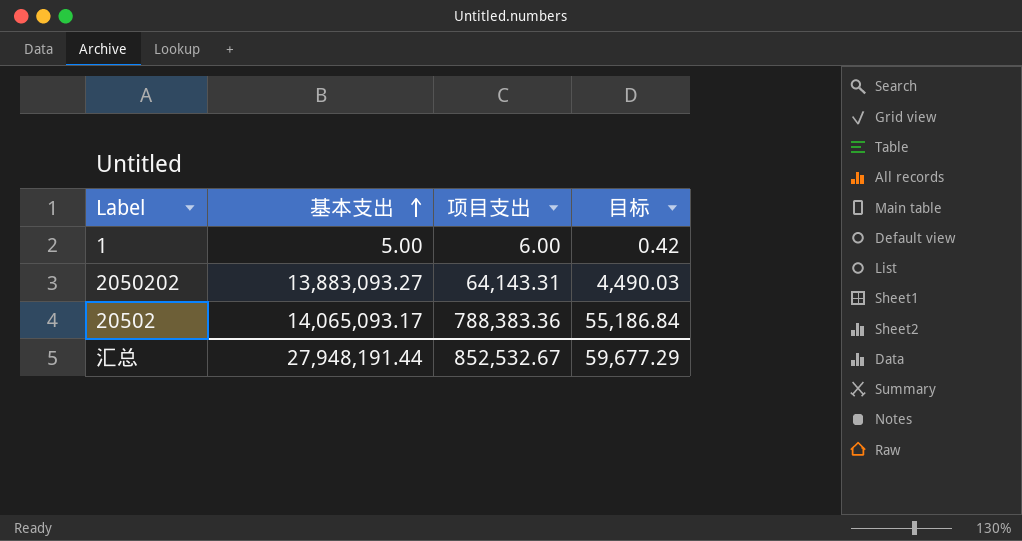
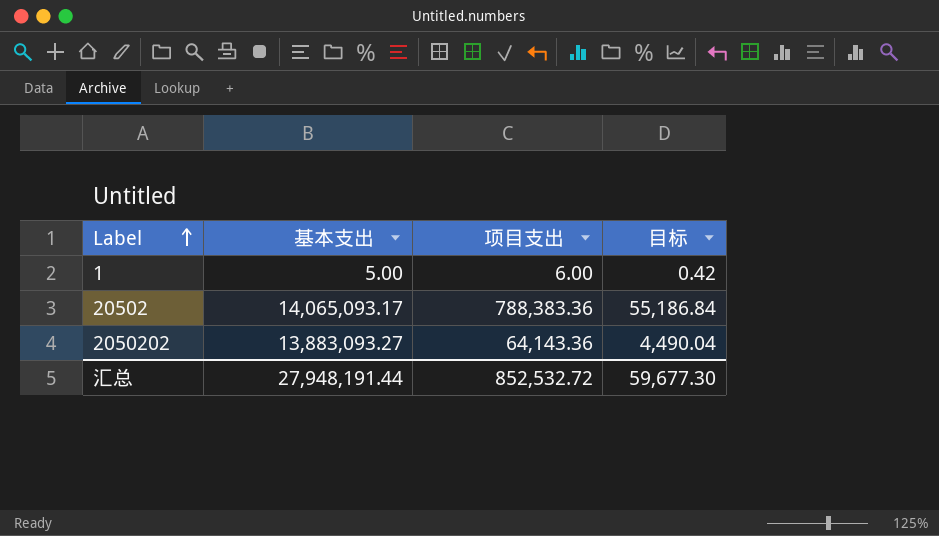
row order: 基本支出 ascending -> Label ascending
2050202 | 项目支出: 64,143.31 -> 64,143.36
2050202 | 目标: 4,490.03 -> 4,490.04
汇总 | 项目支出: 852,532.67 -> 852,532.72
汇总 | 目标: 59,677.29 -> 59,677.30

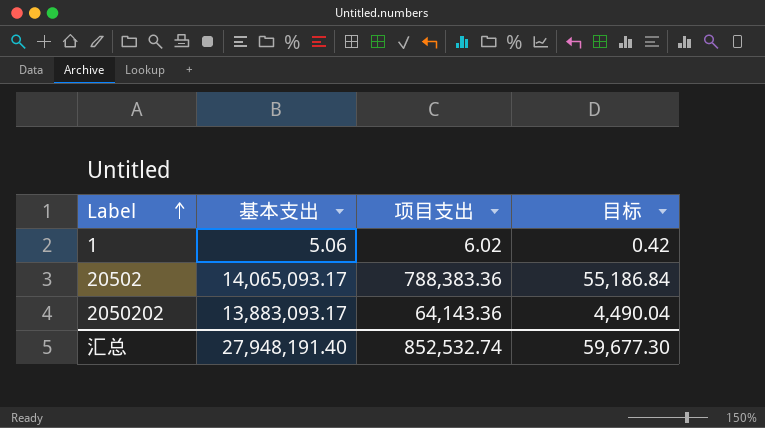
1 | 基本支出: 5.00 -> 5.06
1 | 项目支出: 6.00 -> 6.02
2050202 | 基本支出: 13,883,093.27 -> 13,883,093.17
汇总 | 基本支出: 27,948,191.44 -> 27,948,191.40
汇总 | 项目支出: 852,532.72 -> 852,532.74

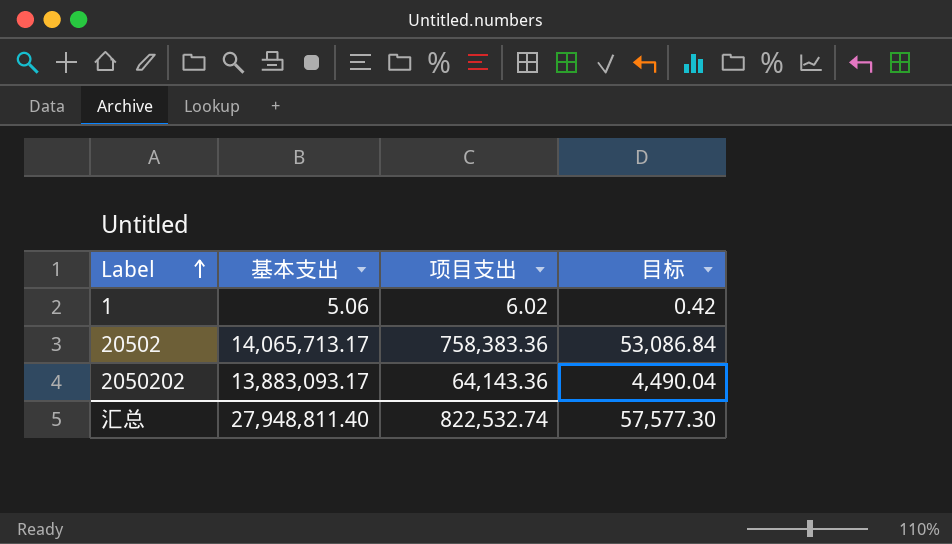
20502 | 基本支出: 14,065,093.17 -> 14,065,713.17
20502 | 项目支出: 788,383.36 -> 758,383.36
20502 | 目标: 55,186.84 -> 53,086.84
汇总 | 基本支出: 27,948,191.40 -> 27,948,811.40
汇总 | 项目支出: 852,532.74 -> 822,532.74
汇总 | 目标: 59,677.30 -> 57,577.30

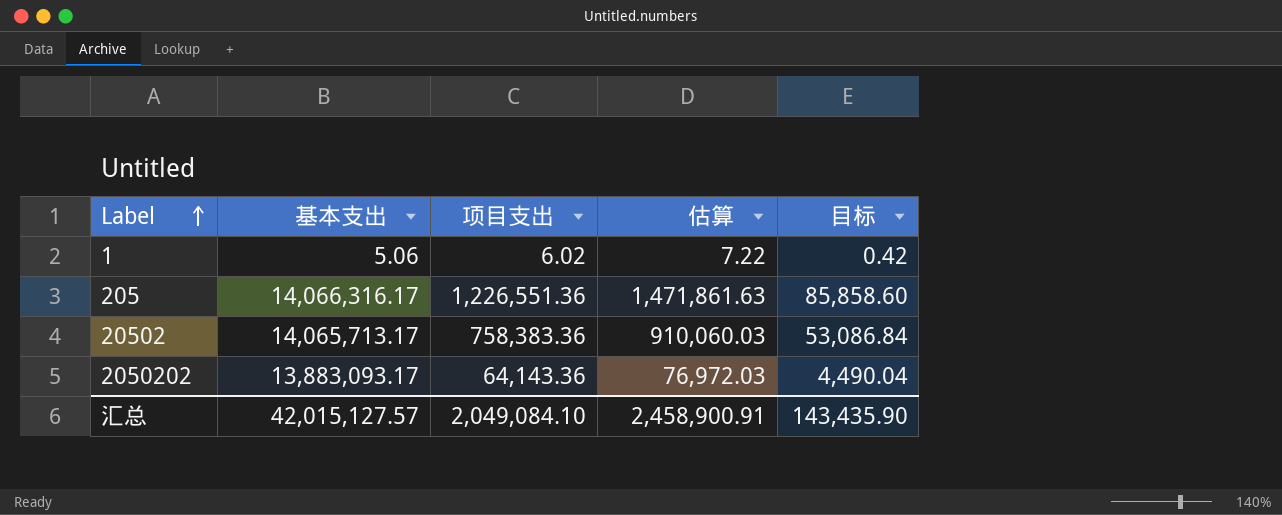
column 估算 | formula: none -> [项目支出] * 1.2
row 205: none -> 14,066,316.17 | 1,226,551.36 | 1,471,861.63 | 85,858.60
汇总 | 基本支出: 27,948,811.40 -> 42,015,127.57
汇总 | 项目支出: 822,532.74 -> 2,049,084.10
汇总 | 目标: 57,577.30 -> 143,435.90

